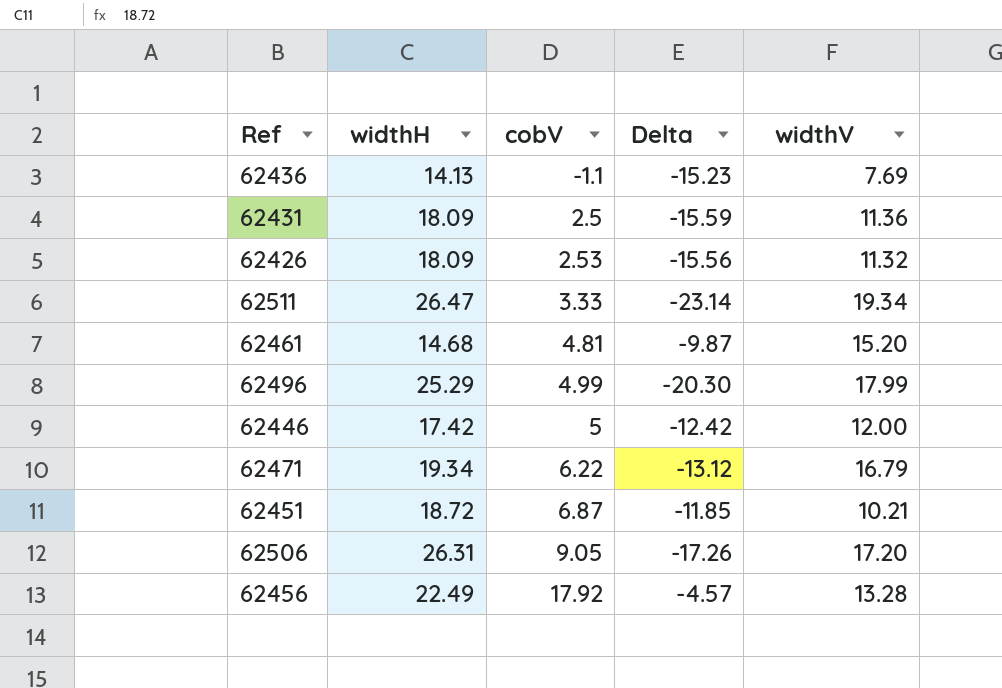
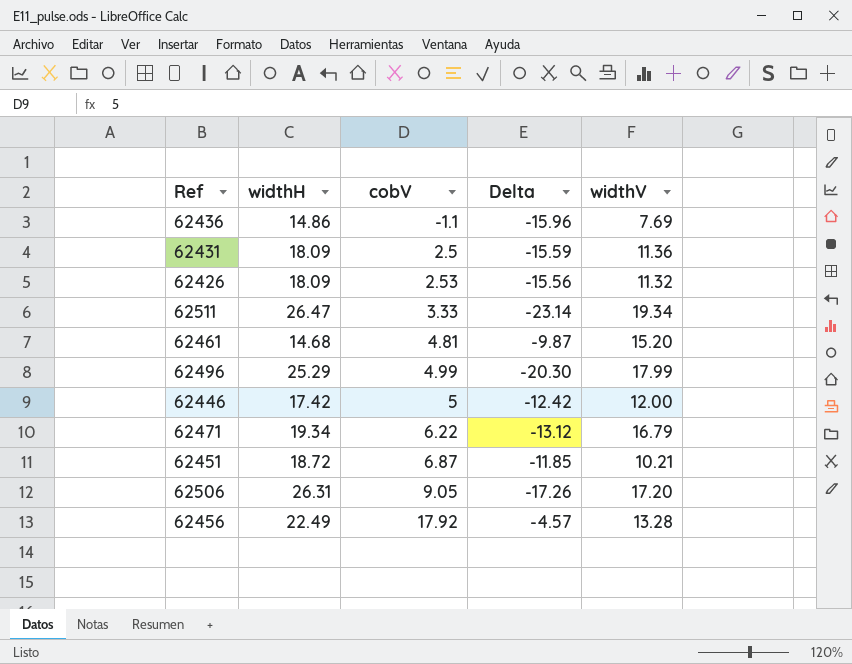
62436 | widthH: 14.13 -> 14.86
62436 | Delta: -15.23 -> -15.96

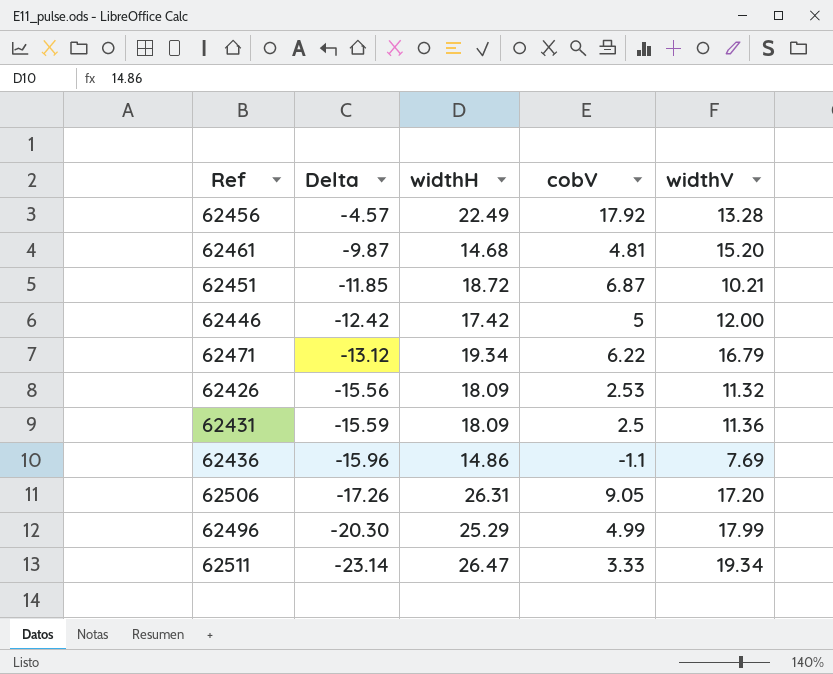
row order: cobV ascending -> Delta descending
column Delta | position: 4 -> 2

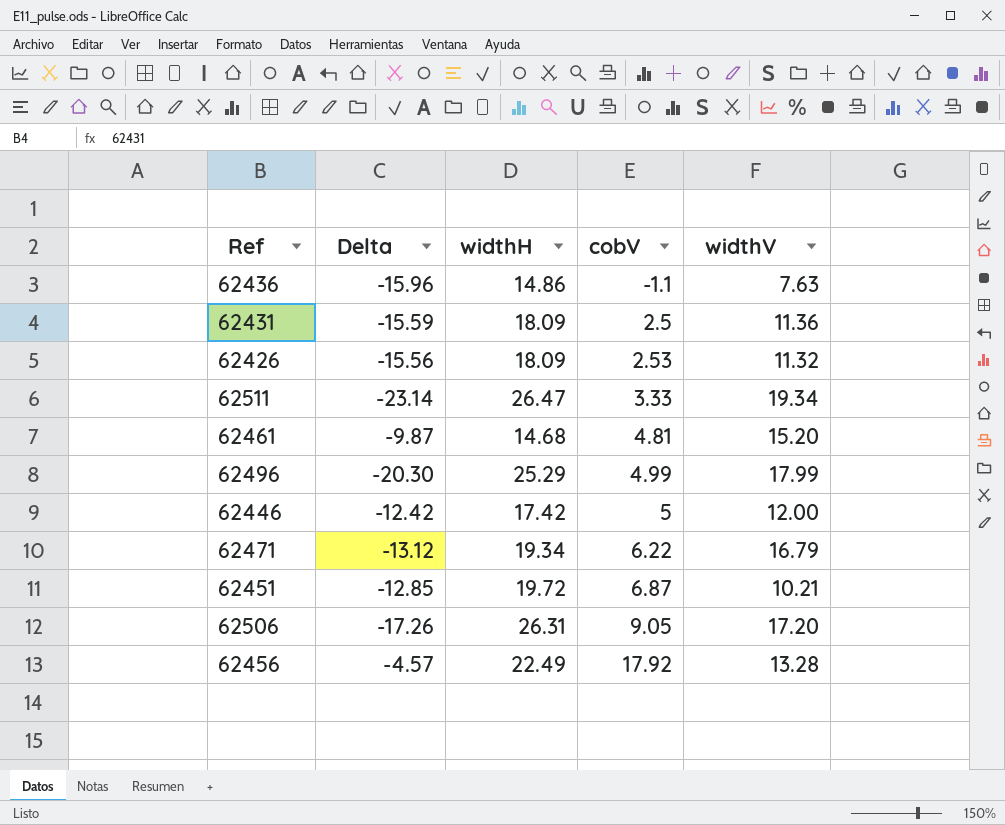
row order: Delta descending -> cobV ascending
62436 | widthV: 7.69 -> 7.63
62451 | Delta: -11.85 -> -12.85
62451 | widthH: 18.72 -> 19.72

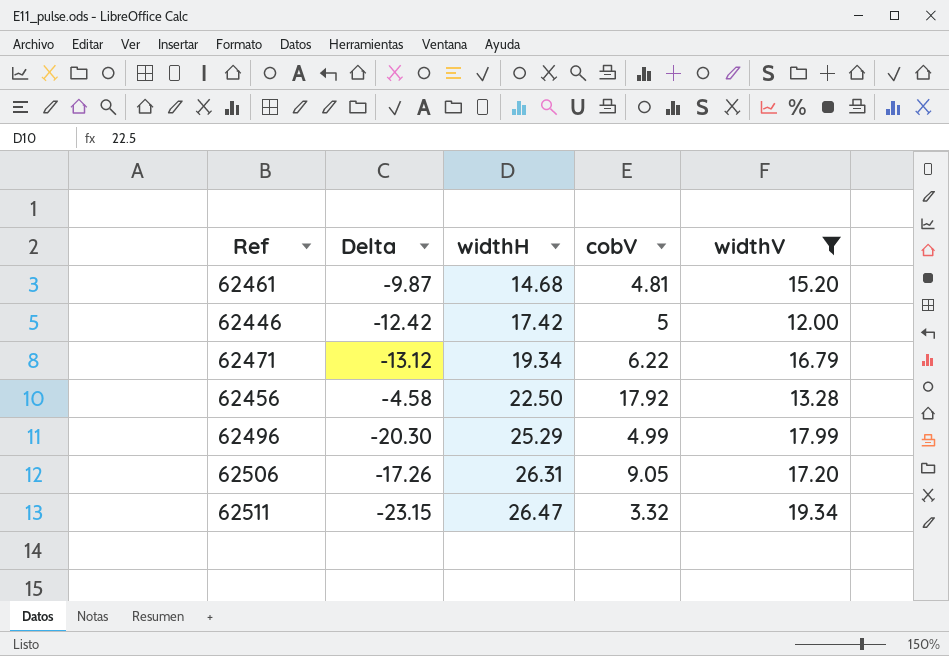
filter: none -> widthV >= 12.00
row order: cobV ascending -> widthH ascending
62456 | Delta: -4.57 -> -4.58
62456 | widthH: 22.49 -> 22.50
62511 | Delta: -23.14 -> -23.15
62511 | cobV: 3.33 -> 3.32

